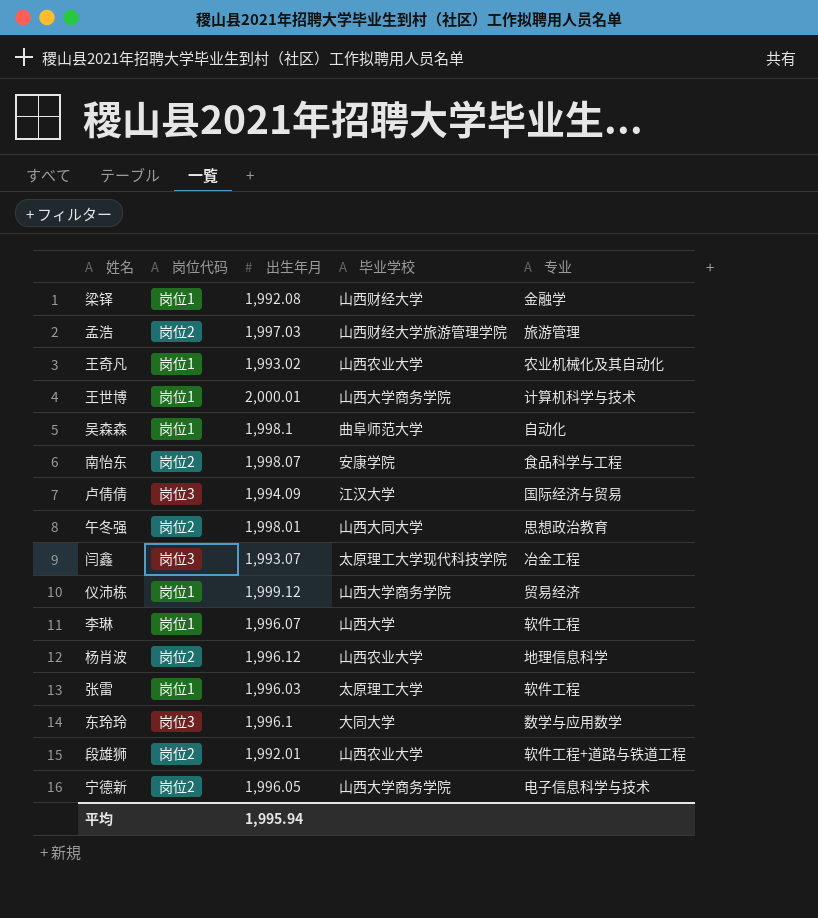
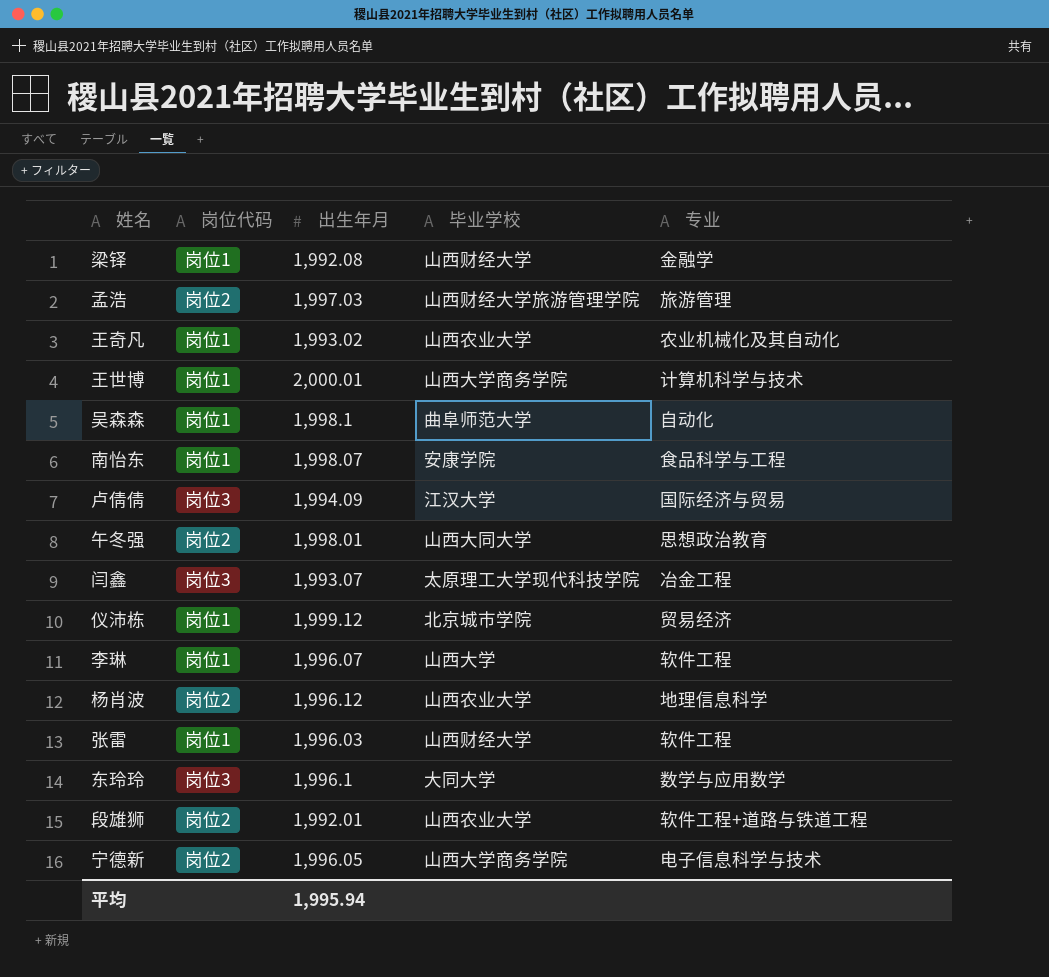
南怡东 | 岗位代码: 岗位2 -> 岗位1
仪沛栋 | 毕业学校: 山西大学商务学院 -> 北京城市学院
张雷 | 毕业学校: 太原理工大学 -> 山西财经大学

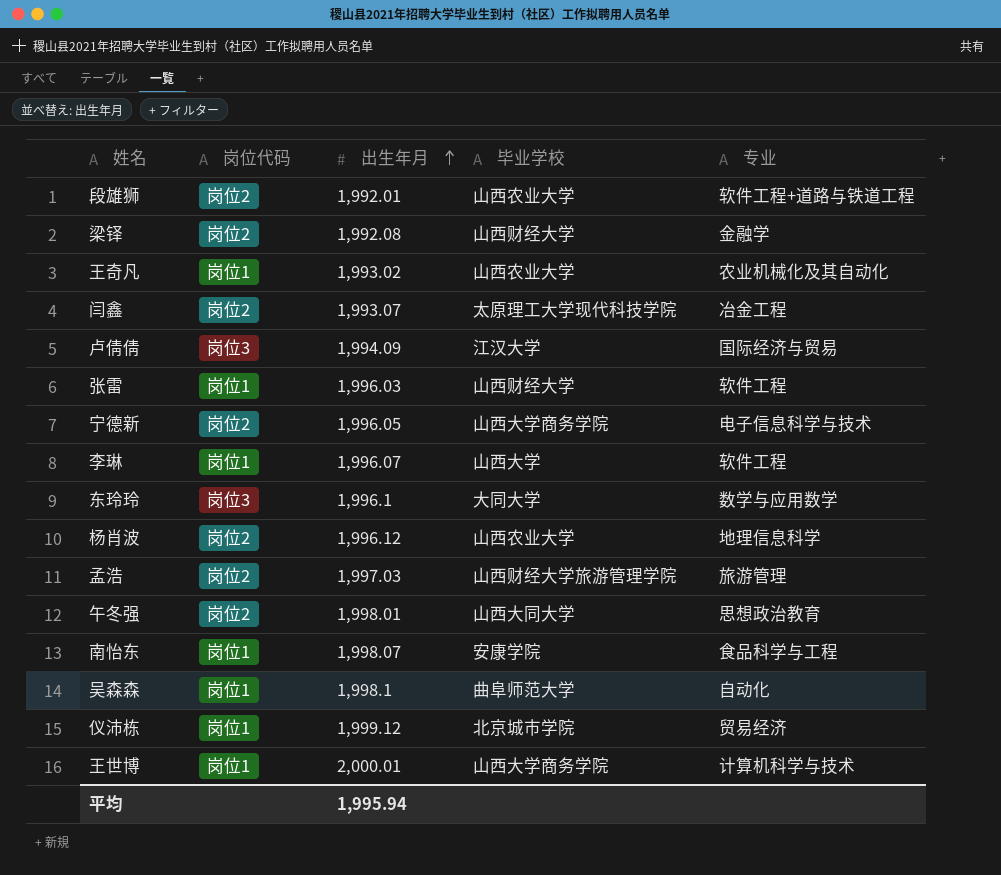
row order: none -> 出生年月 ascending
梁铎 | 岗位代码: 岗位1 -> 岗位2
闫鑫 | 岗位代码: 岗位3 -> 岗位2

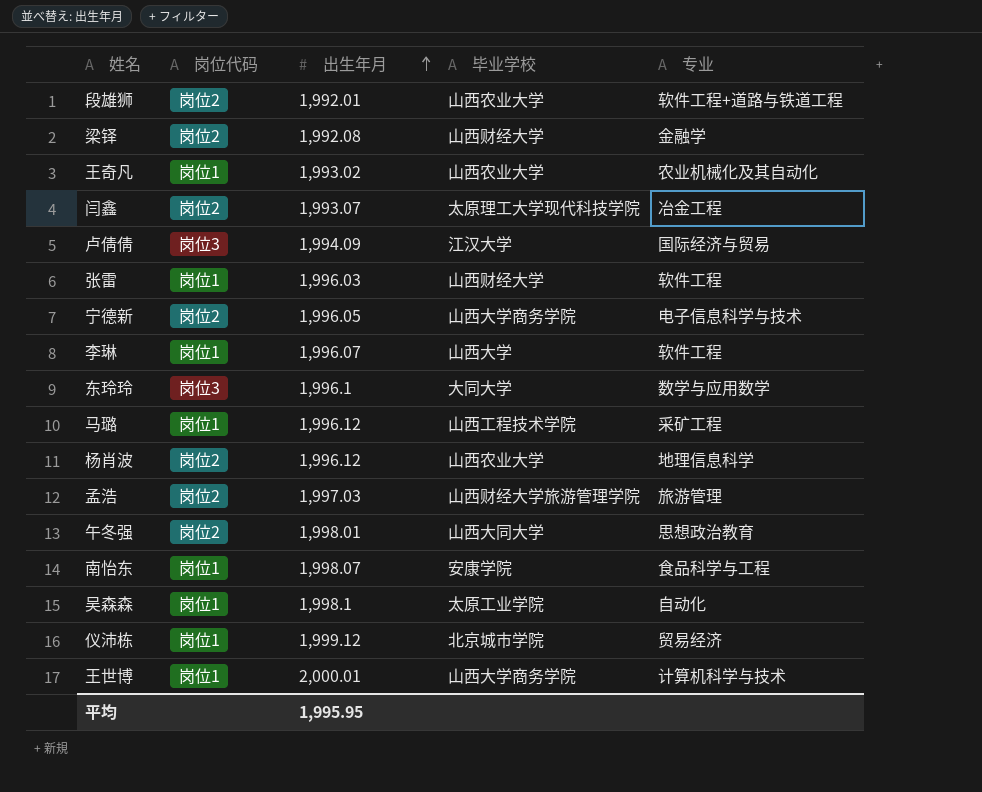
row 马璐: none -> 岗位1 | 1,996.12 | 山西工程技术学院 | 采矿工程
吴森森 | 毕业学校: 曲阜师范大学 -> 太原工业学院
平均 | 出生年月: 1,995.94 -> 1,995.95

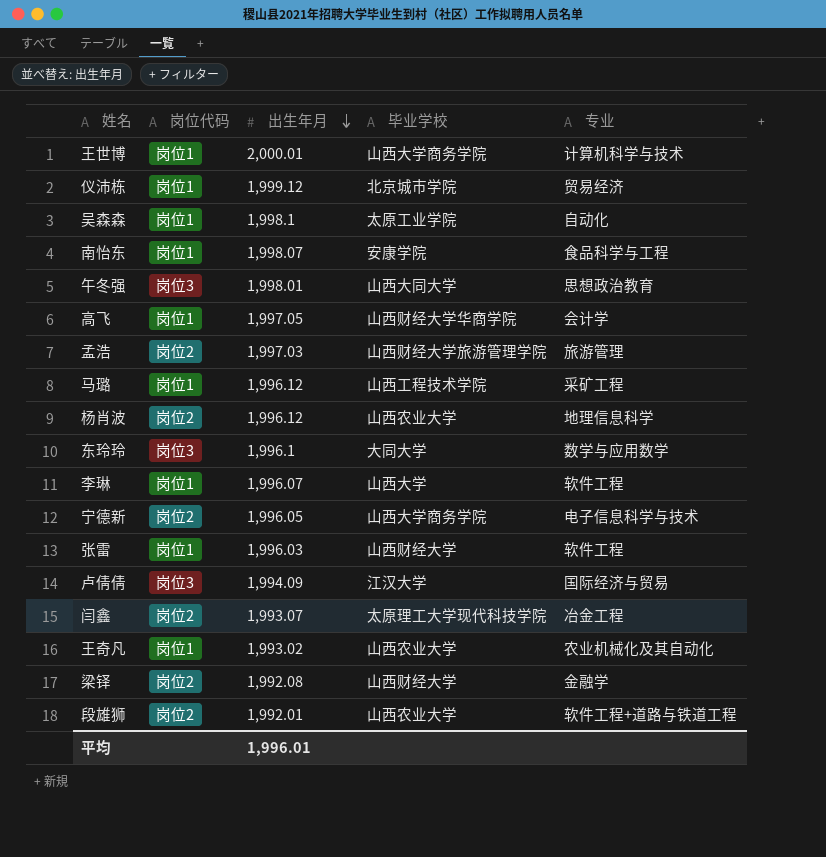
row order: 出生年月 ascending -> 出生年月 descending
午冬强 | 岗位代码: 岗位2 -> 岗位3
row 高飞: none -> 岗位1 | 1,997.05 | 山西财经大学华商学院 | 会计学
平均 | 出生年月: 1,995.95 -> 1,996.01

